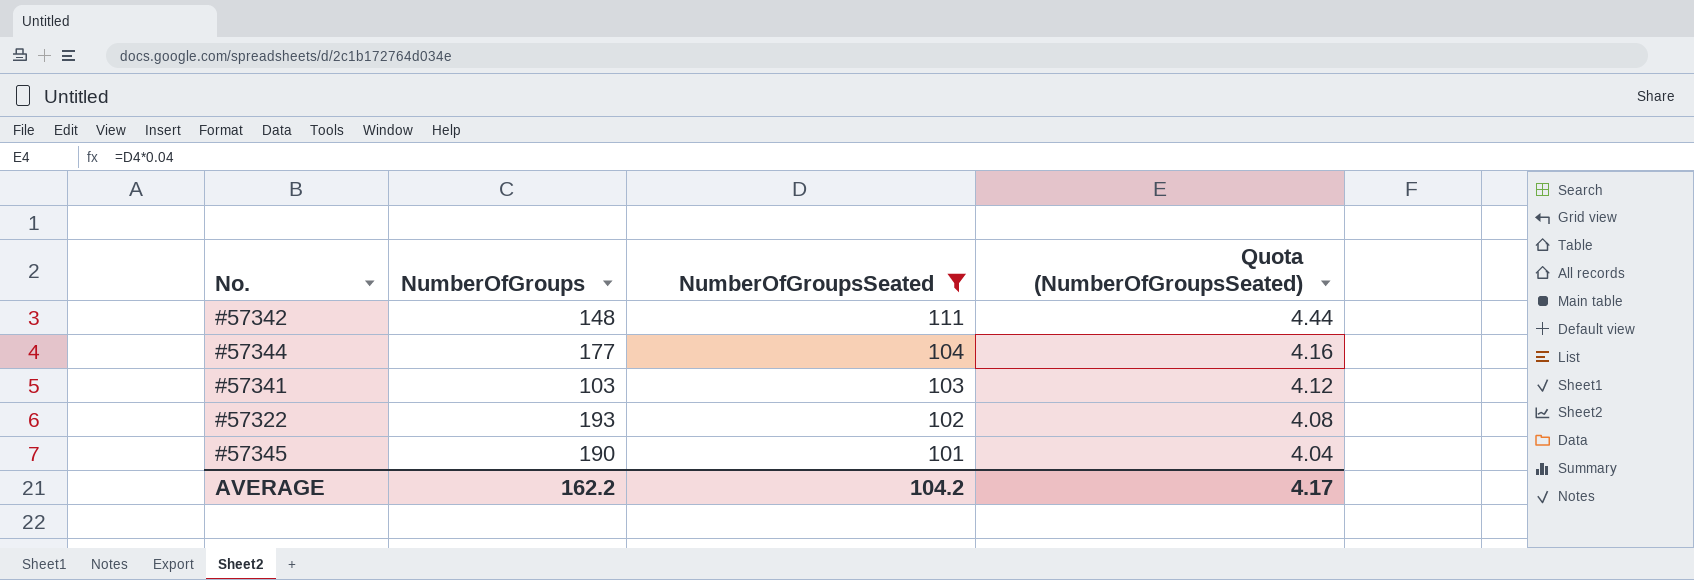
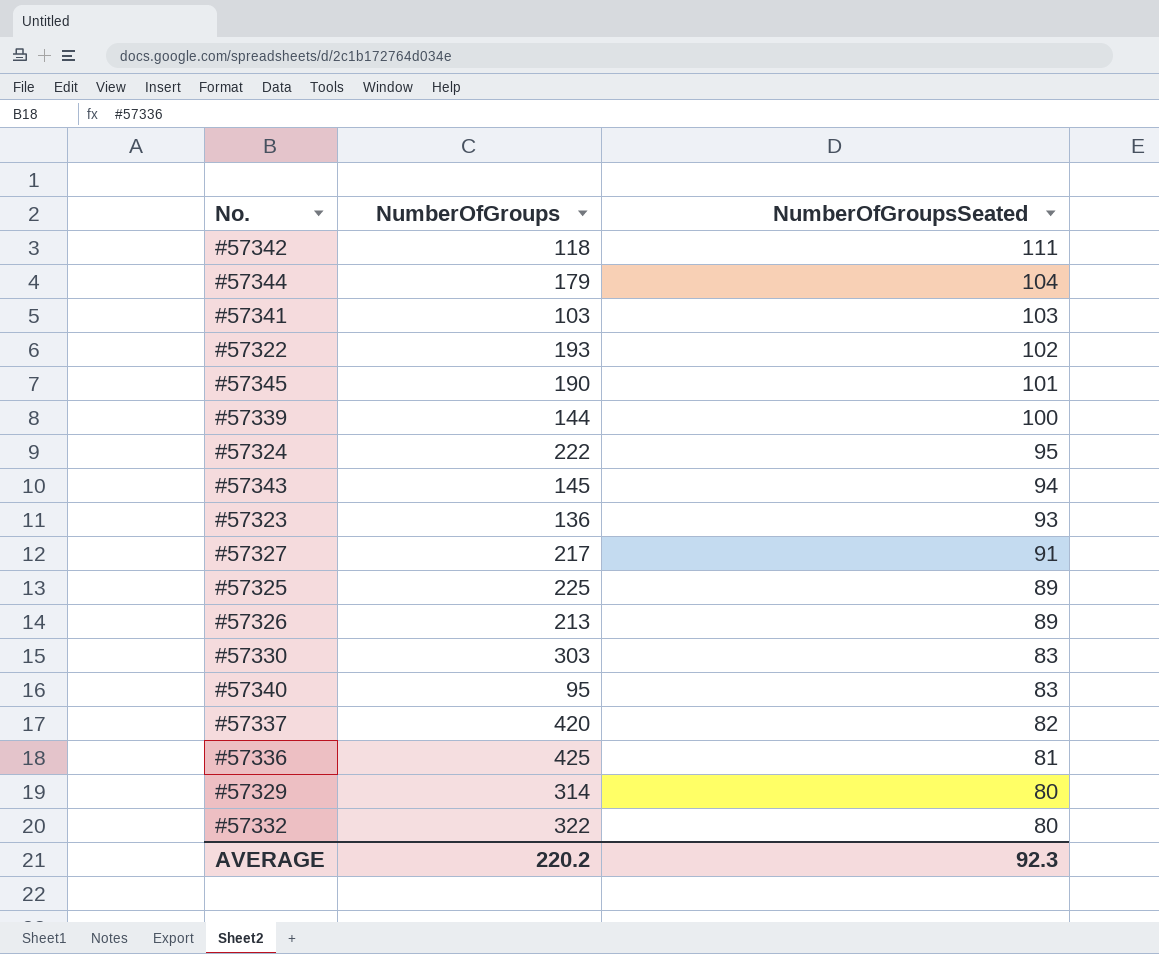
filter: NumberOfGroupsSeated >= 101 -> none
column Quota (NumberOfGroupsSeated) | formula: [NumberOfGroupsSeated] * 0.04 -> none
#57342 | NumberOfGroups: 148 -> 118
#57344 | NumberOfGroups: 177 -> 179
AVERAGE | NumberOfGroups: 162.2 -> 220.2
AVERAGE | NumberOfGroupsSeated: 104.2 -> 92.3

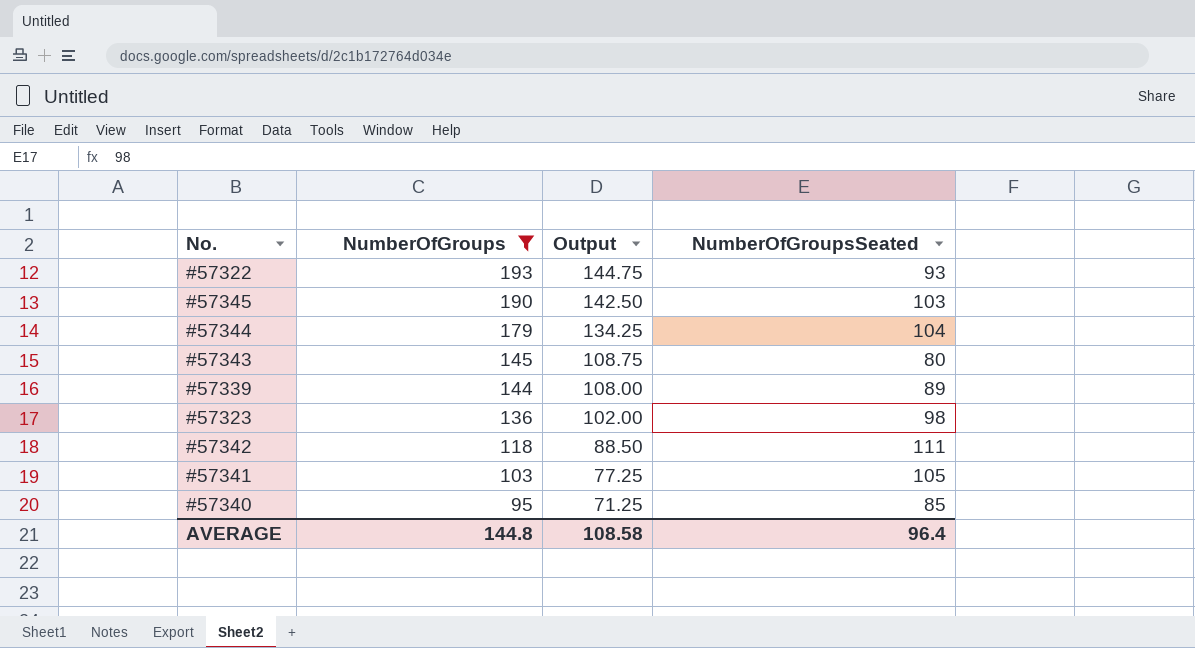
filter: none -> NumberOfGroups <= 193
row order: NumberOfGroupsSeated descending -> NumberOfGroups descending
column Output | formula: none -> [NumberOfGroups] * 0.75
#57322 | NumberOfGroupsSeated: 102 -> 93
#57345 | NumberOfGroupsSeated: 101 -> 103
#57343 | NumberOfGroupsSeated: 94 -> 80
#57339 | NumberOfGroupsSeated: 100 -> 89
#57323 | NumberOfGroupsSeated: 93 -> 98
#57341 | NumberOfGroupsSeated: 103 -> 105
#57340 | NumberOfGroupsSeated: 83 -> 85
AVERAGE | NumberOfGroups: 220.2 -> 144.8
AVERAGE | NumberOfGroupsSeated: 92.3 -> 96.4

